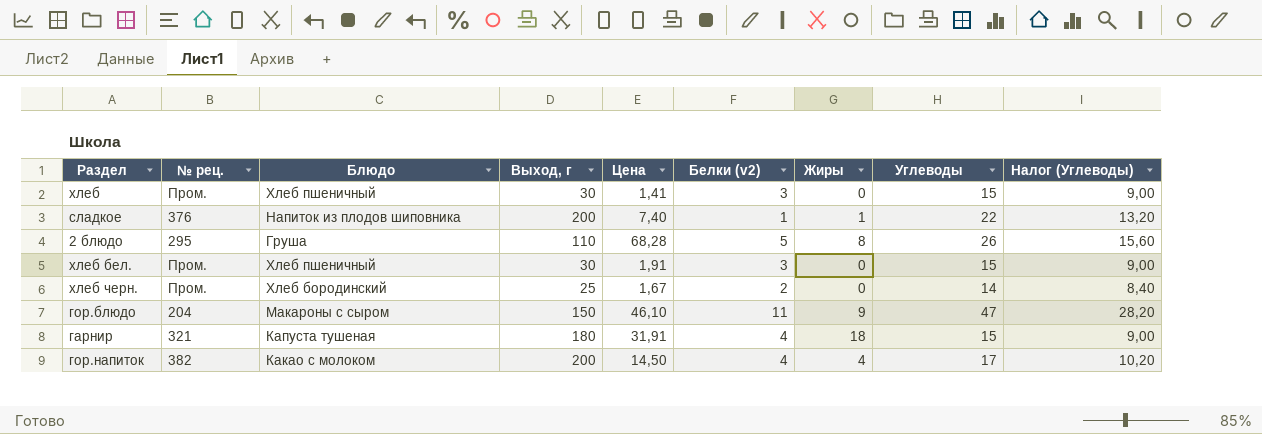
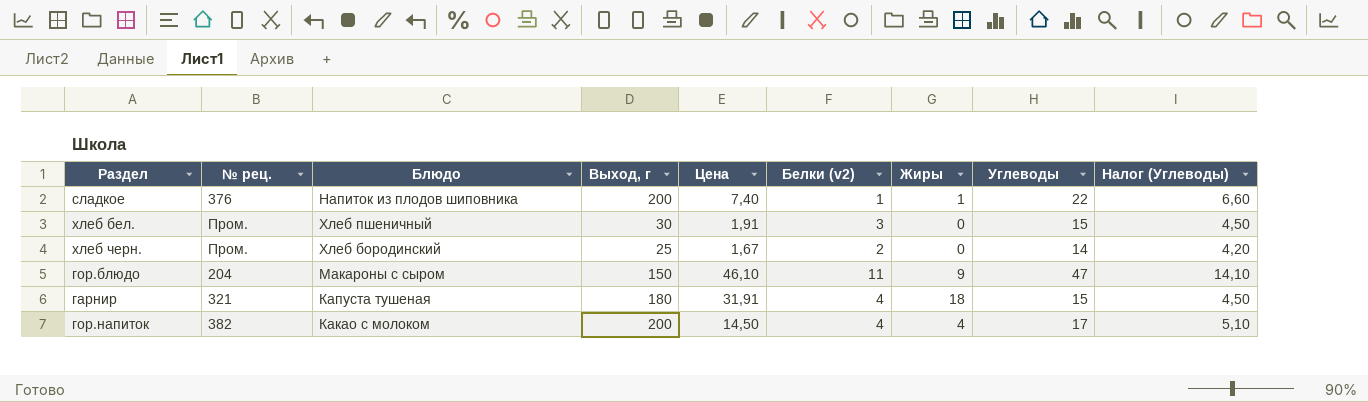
column Налог (Углеводы) | formula: [Углеводы] * 0,6 -> [Углеводы] * 0,3
row хлеб: Пром. | Хлеб пшеничный | 30 | 1,41 | 3 | 0 | 15 | 9,00 -> none
row 2 блюдо: 295 | Груша | 110 | 68,28 | 5 | 8 | 26 | 15,60 -> none

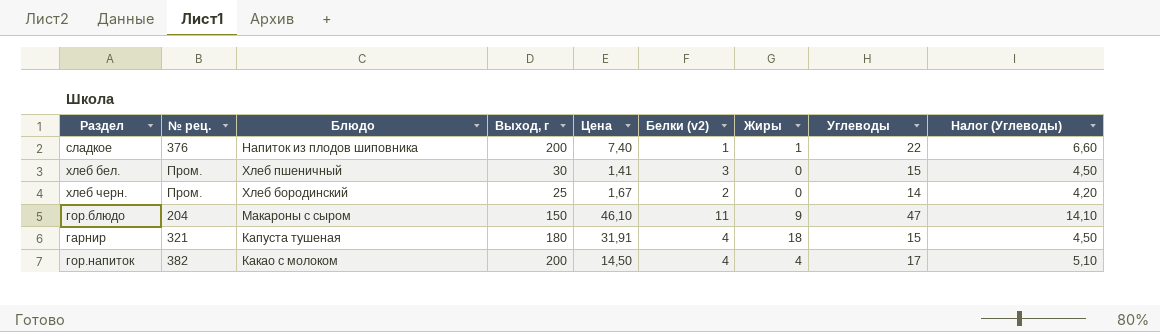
хлеб бел. | Цена: 1,91 -> 1,41

